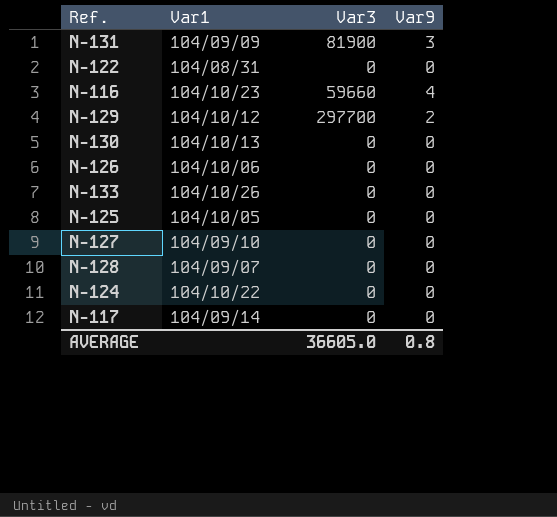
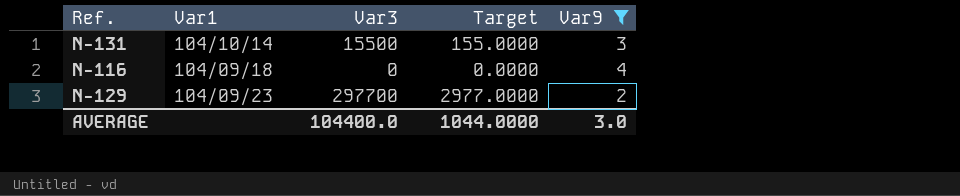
filter: none -> Var9 != 0
column Target | formula: none -> [Var3] * 0.01
N-131 | Var1: 104/09/09 -> 104/10/14
N-131 | Var3: 81900 -> 15500
N-116 | Var1: 104/10/23 -> 104/09/18
N-116 | Var3: 59660 -> 0
N-129 | Var1: 104/10/12 -> 104/09/23
AVERAGE | Var3: 36605.0 -> 104400.0
AVERAGE | Var9: 0.8 -> 3.0

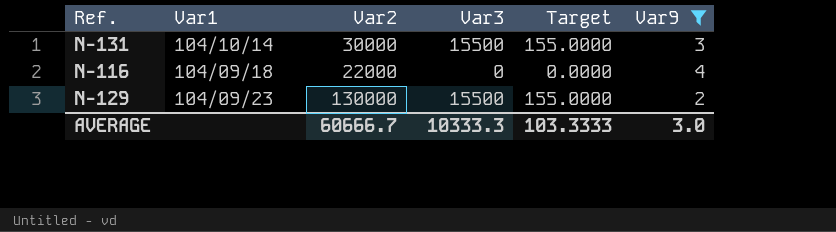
column Var2 | position: none -> 3
N-129 | Var3: 297700 -> 15500
N-129 | Target: 2977.0000 -> 155.0000
AVERAGE | Var3: 104400.0 -> 10333.3
AVERAGE | Target: 1044.0000 -> 103.3333

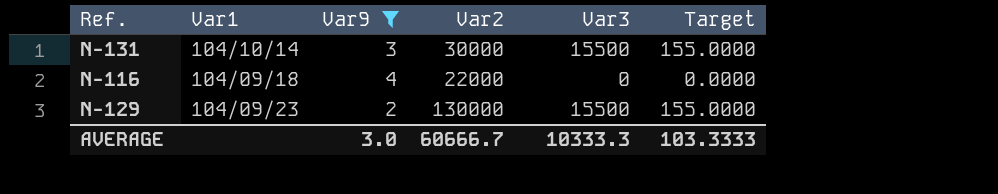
column Var9 | position: 6 -> 3

